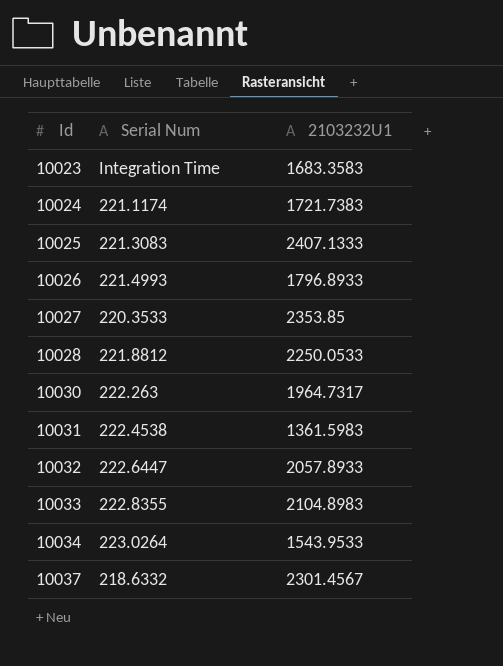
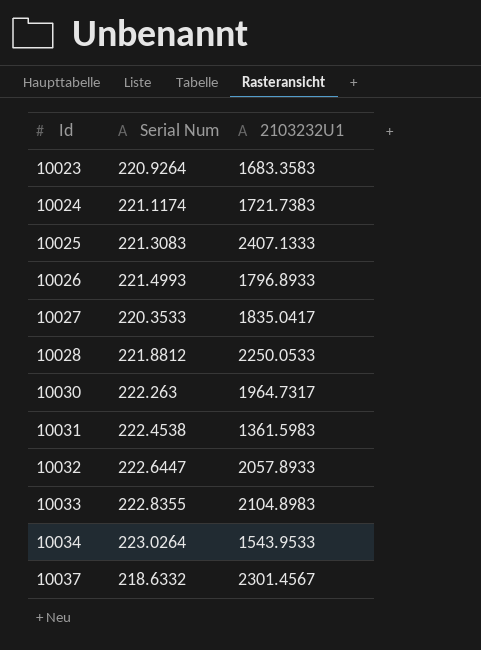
10023 | Serial Num: Integration Time -> 220.9264
10027 | 2103232U1: 2353.85 -> 1835.0417

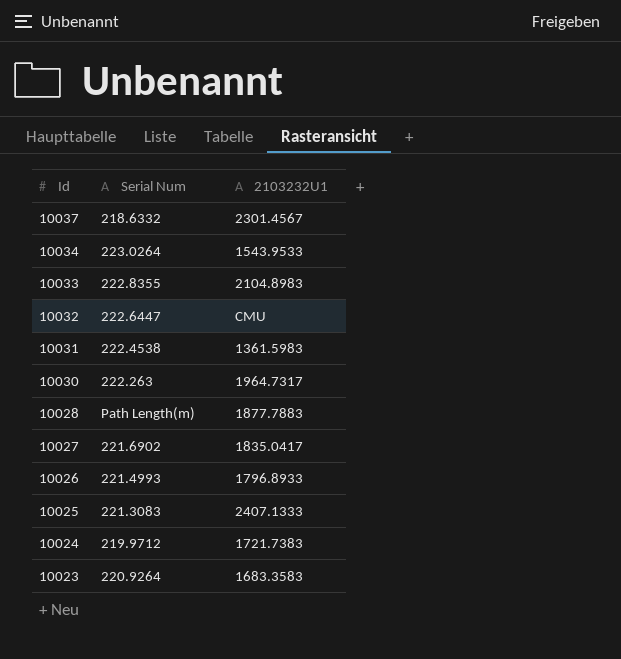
row order: Id ascending -> Id descending
10032 | 2103232U1: 2057.8933 -> CMU
10028 | Serial Num: 221.8812 -> Path Length(m)
10028 | 2103232U1: 2250.0533 -> 1877.7883
10027 | Serial Num: 220.3533 -> 221.6902
10024 | Serial Num: 221.1174 -> 219.9712

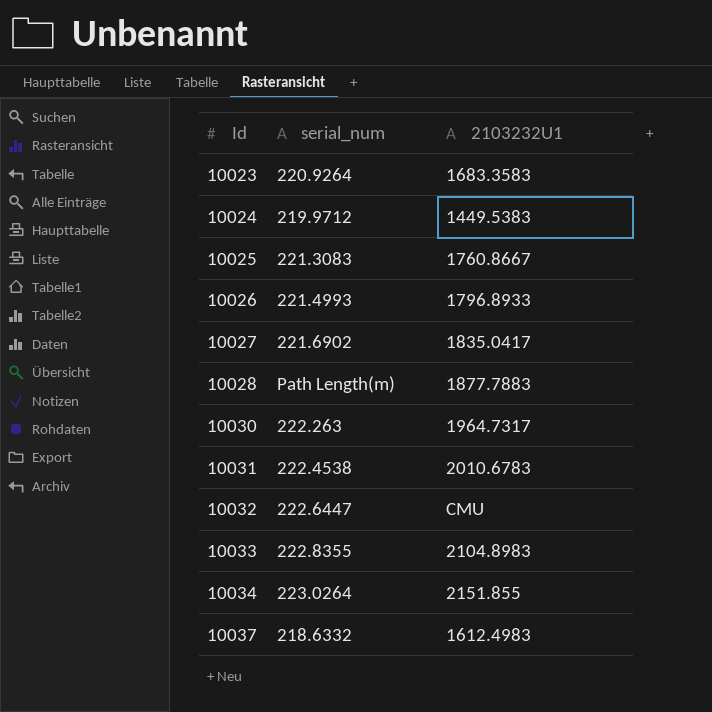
row order: Id descending -> Id ascending
column name: Serial Num -> serial_num
10024 | 2103232U1: 1721.7383 -> 1449.5383
10025 | 2103232U1: 2407.1333 -> 1760.8667
10031 | 2103232U1: 1361.5983 -> 2010.6783
10034 | 2103232U1: 1543.9533 -> 2151.855
10037 | 2103232U1: 2301.4567 -> 1612.4983

